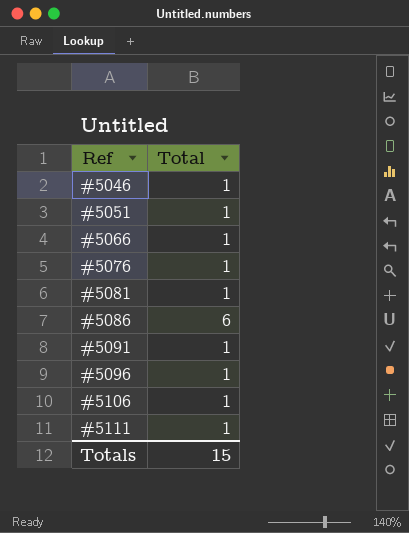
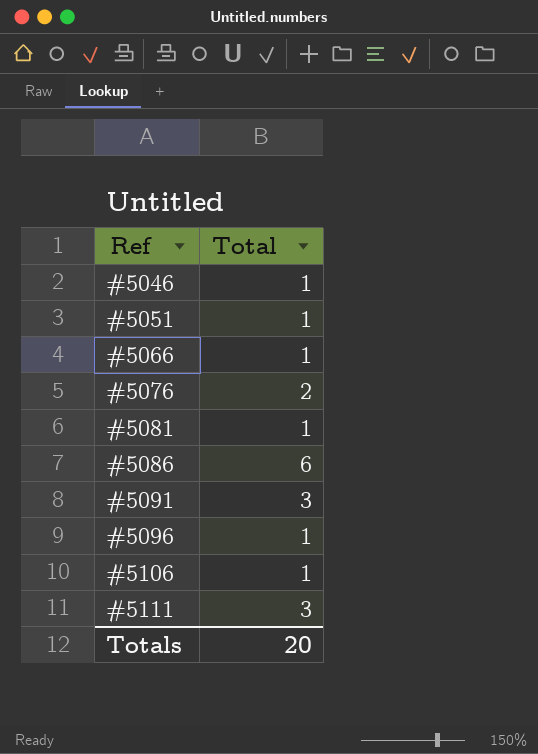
#5076 | Total: 1 -> 2
#5091 | Total: 1 -> 3
#5111 | Total: 1 -> 3
Totals | Total: 15 -> 20

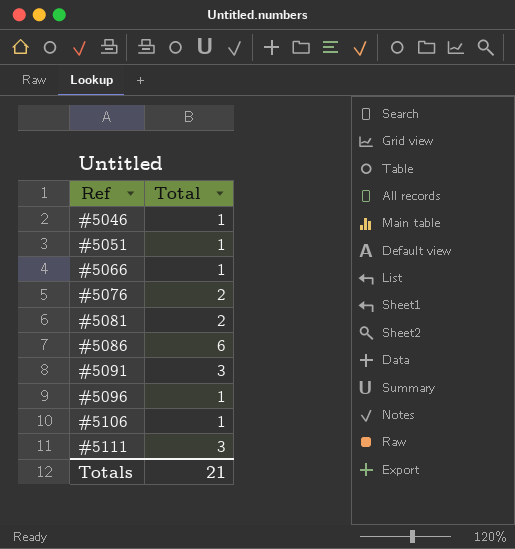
#5081 | Total: 1 -> 2
Totals | Total: 20 -> 21

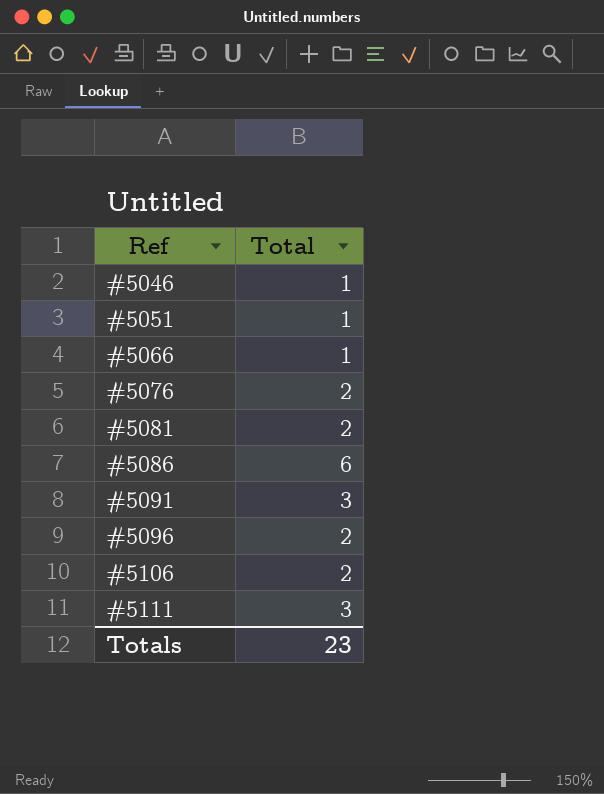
#5096 | Total: 1 -> 2
#5106 | Total: 1 -> 2
Totals | Total: 21 -> 23

